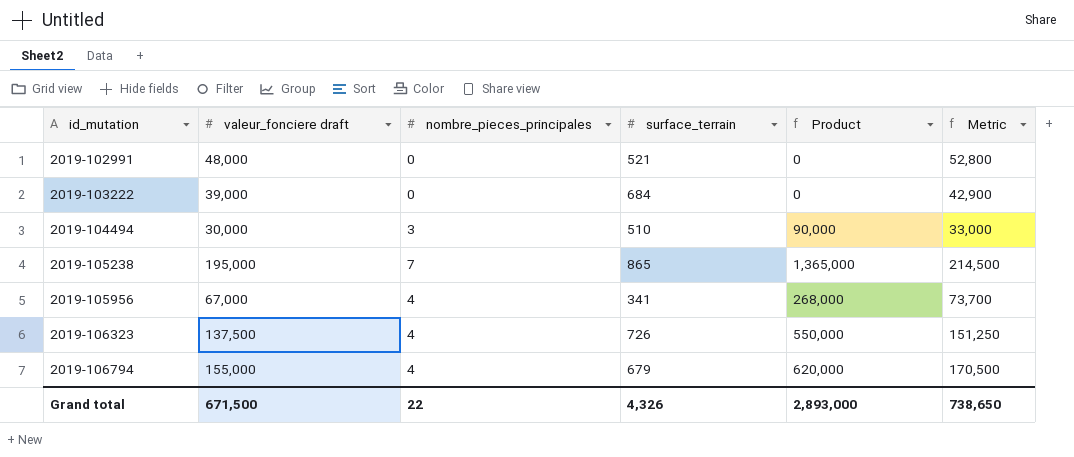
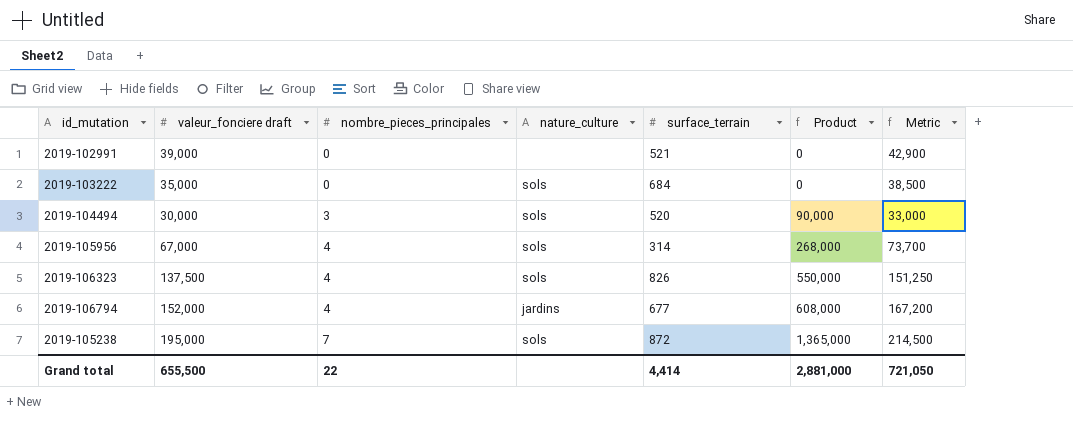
row order: id_mutation ascending -> nombre_pieces_principales ascending
column nature_culture | position: none -> 4
2019-102991 | valeur_fonciere draft: 48,000 -> 39,000
2019-102991 | Metric: 52,800 -> 42,900
2019-103222 | valeur_fonciere draft: 39,000 -> 35,000
2019-103222 | Metric: 42,900 -> 38,500
2019-104494 | surface_terrain: 510 -> 520
2019-105956 | surface_terrain: 341 -> 314
2019-106323 | surface_terrain: 726 -> 826
2019-106794 | valeur_fonciere draft: 155,000 -> 152,000
2019-106794 | surface_terrain: 679 -> 677
2019-106794 | Product: 620,000 -> 608,000
2019-106794 | Metric: 170,500 -> 167,200
2019-105238 | surface_terrain: 865 -> 872
Grand total | valeur_fonciere draft: 671,500 -> 655,500
Grand total | surface_terrain: 4,326 -> 4,414
Grand total | Product: 2,893,000 -> 2,881,000
Grand total | Metric: 738,650 -> 721,050

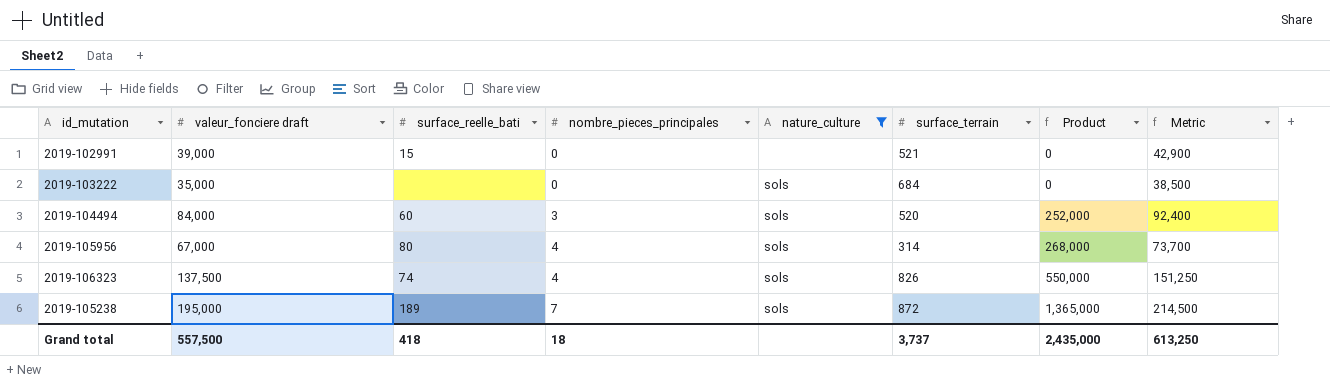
filter: none -> nature_culture != jardins
column surface_reelle_bati | position: none -> 3
2019-104494 | valeur_fonciere draft: 30,000 -> 84,000
2019-104494 | Product: 90,000 -> 252,000
2019-104494 | Metric: 33,000 -> 92,400
Grand total | valeur_fonciere draft: 655,500 -> 557,500
Grand total | nombre_pieces_principales: 22 -> 18
Grand total | surface_terrain: 4,414 -> 3,737
Grand total | Product: 2,881,000 -> 2,435,000
Grand total | Metric: 721,050 -> 613,250

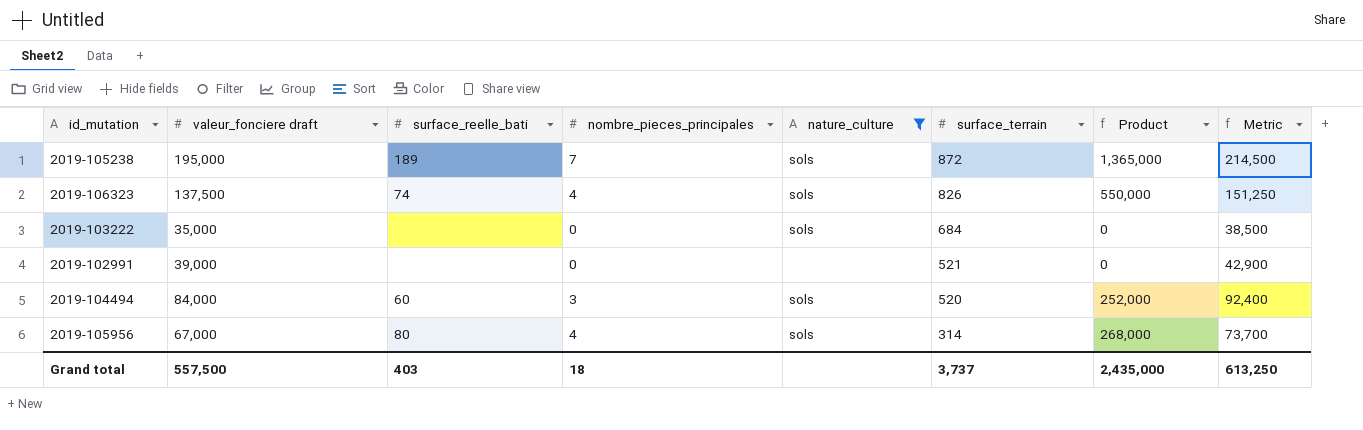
row order: nombre_pieces_principales ascending -> surface_terrain descending
2019-102991 | surface_reelle_bati: 15 -> none
Grand total | surface_reelle_bati: 418 -> 403

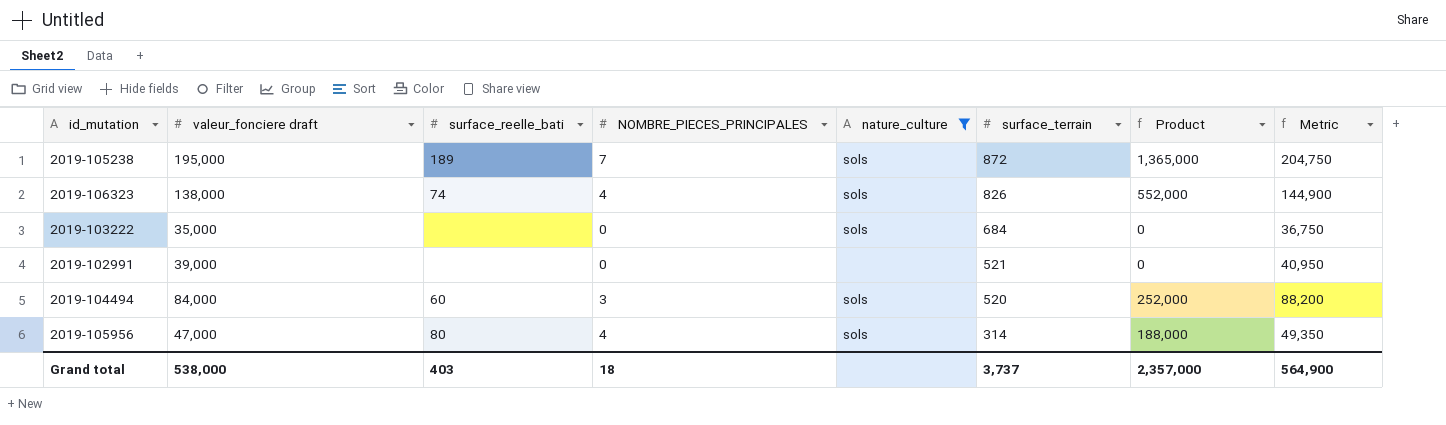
column name: nombre_pieces_principales -> NOMBRE_PIECES_PRINCIPALES
column Metric | formula: [valeur_fonciere draft] * 1.1 -> [valeur_fonciere draft] * 1.05
2019-106323 | valeur_fonciere draft: 137,500 -> 138,000
2019-106323 | Product: 550,000 -> 552,000
2019-105956 | valeur_fonciere draft: 67,000 -> 47,000
2019-105956 | Product: 268,000 -> 188,000
Grand total | valeur_fonciere draft: 557,500 -> 538,000
Grand total | Product: 2,435,000 -> 2,357,000
Grand total | Metric: 613,250 -> 564,900

